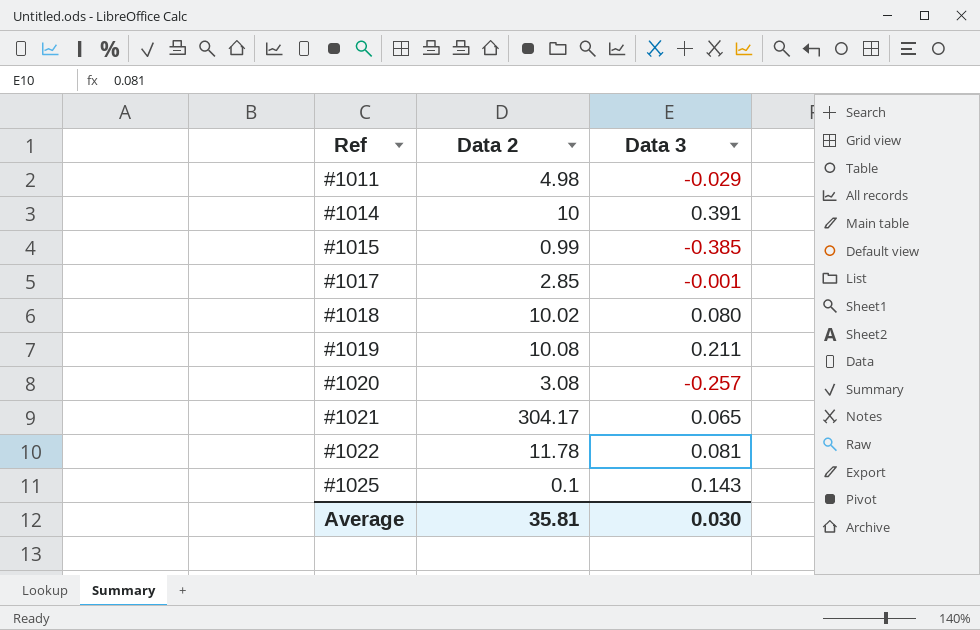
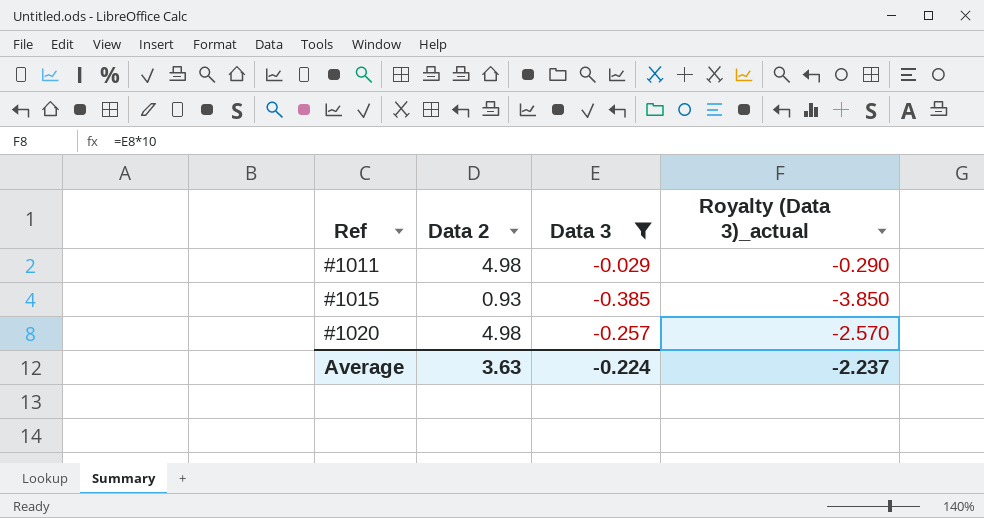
filter: none -> Data 3 <= -0.029
column Royalty (Data 3)_actual | formula: none -> [Data 3] * 10
#1015 | Data 2: 0.99 -> 0.93
#1020 | Data 2: 3.08 -> 4.98
Average | Data 2: 35.81 -> 3.63
Average | Data 3: 0.030 -> -0.224

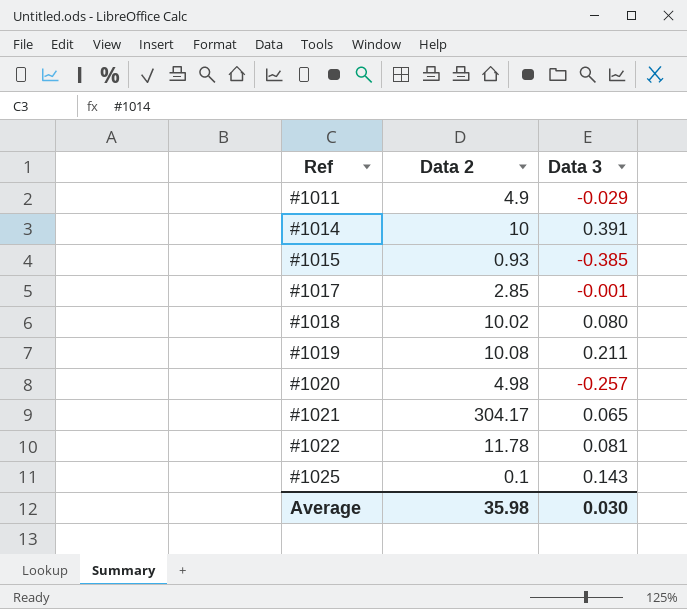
filter: Data 3 <= -0.029 -> none
column Royalty (Data 3)_actual | formula: [Data 3] * 10 -> none
#1011 | Data 2: 4.98 -> 4.9
Average | Data 2: 3.63 -> 35.98
Average | Data 3: -0.224 -> 0.030

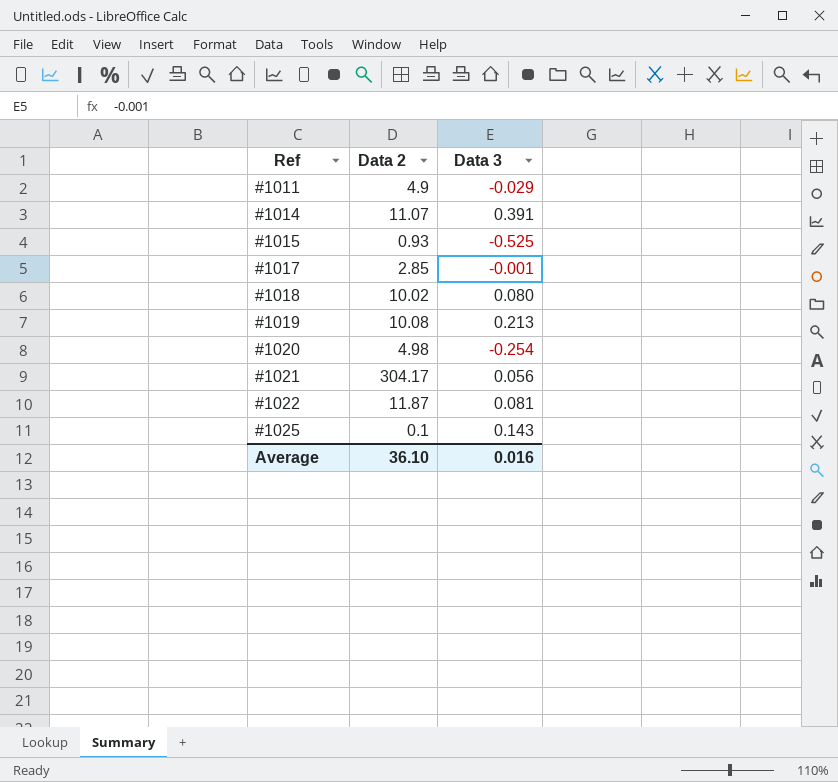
#1014 | Data 2: 10 -> 11.07
#1015 | Data 3: -0.385 -> -0.525
#1019 | Data 3: 0.211 -> 0.213
#1020 | Data 3: -0.257 -> -0.254
#1021 | Data 3: 0.065 -> 0.056
#1022 | Data 2: 11.78 -> 11.87
Average | Data 2: 35.98 -> 36.10
Average | Data 3: 0.030 -> 0.016

